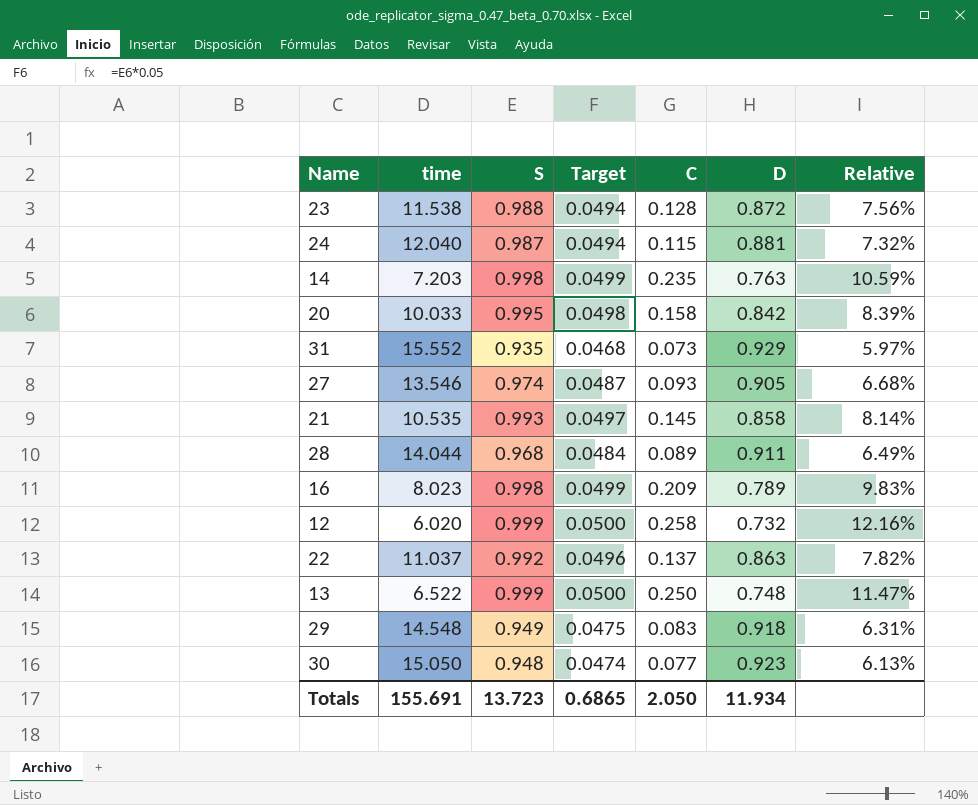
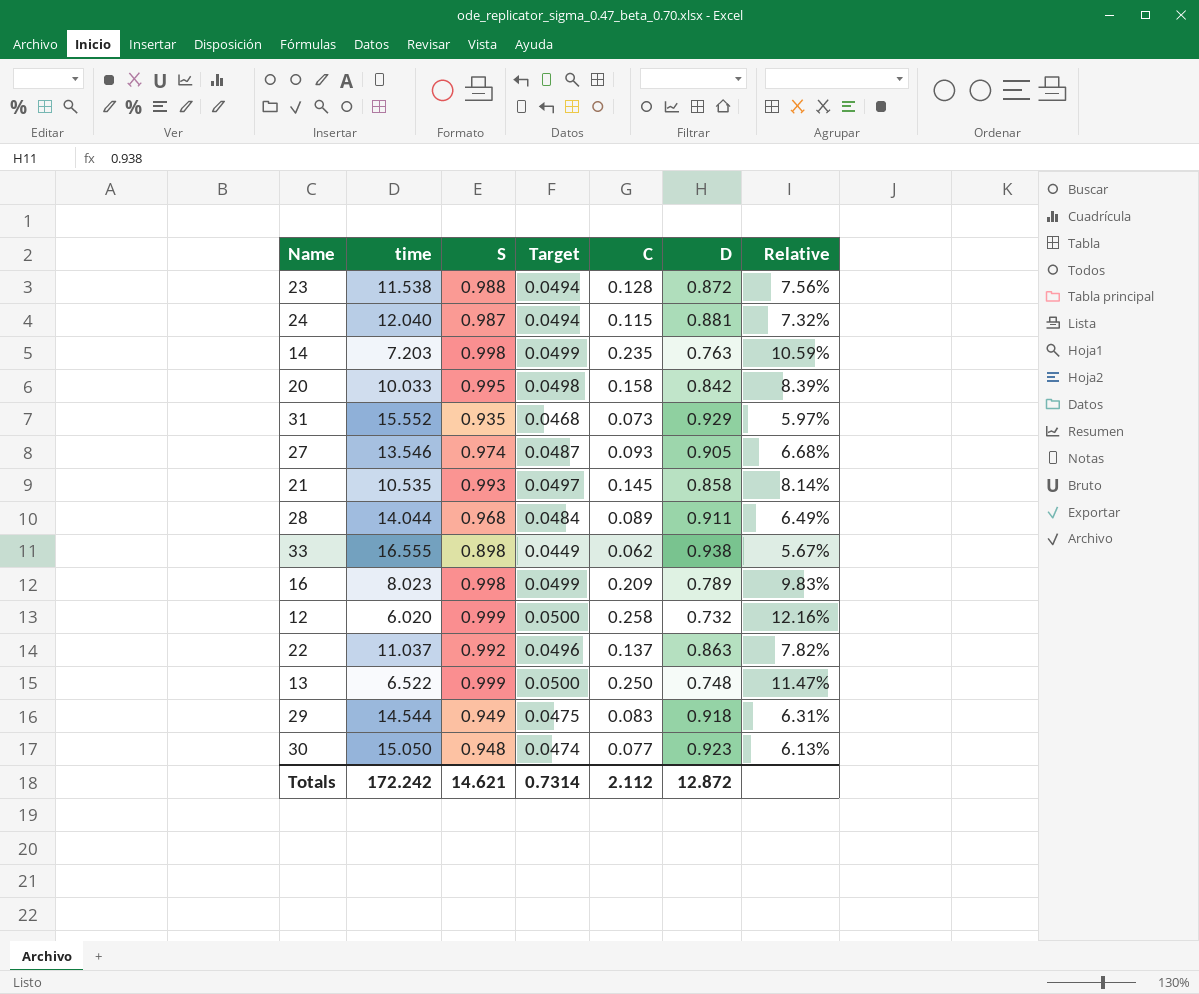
row 33: none -> 16.555 | 0.898 | 0.0449 | 0.062 | 0.938 | 5.67%
29 | time: 14.548 -> 14.544
Totals | time: 155.691 -> 172.242
Totals | S: 13.723 -> 14.621
Totals | Target: 0.6865 -> 0.7314
Totals | C: 2.050 -> 2.112
Totals | D: 11.934 -> 12.872

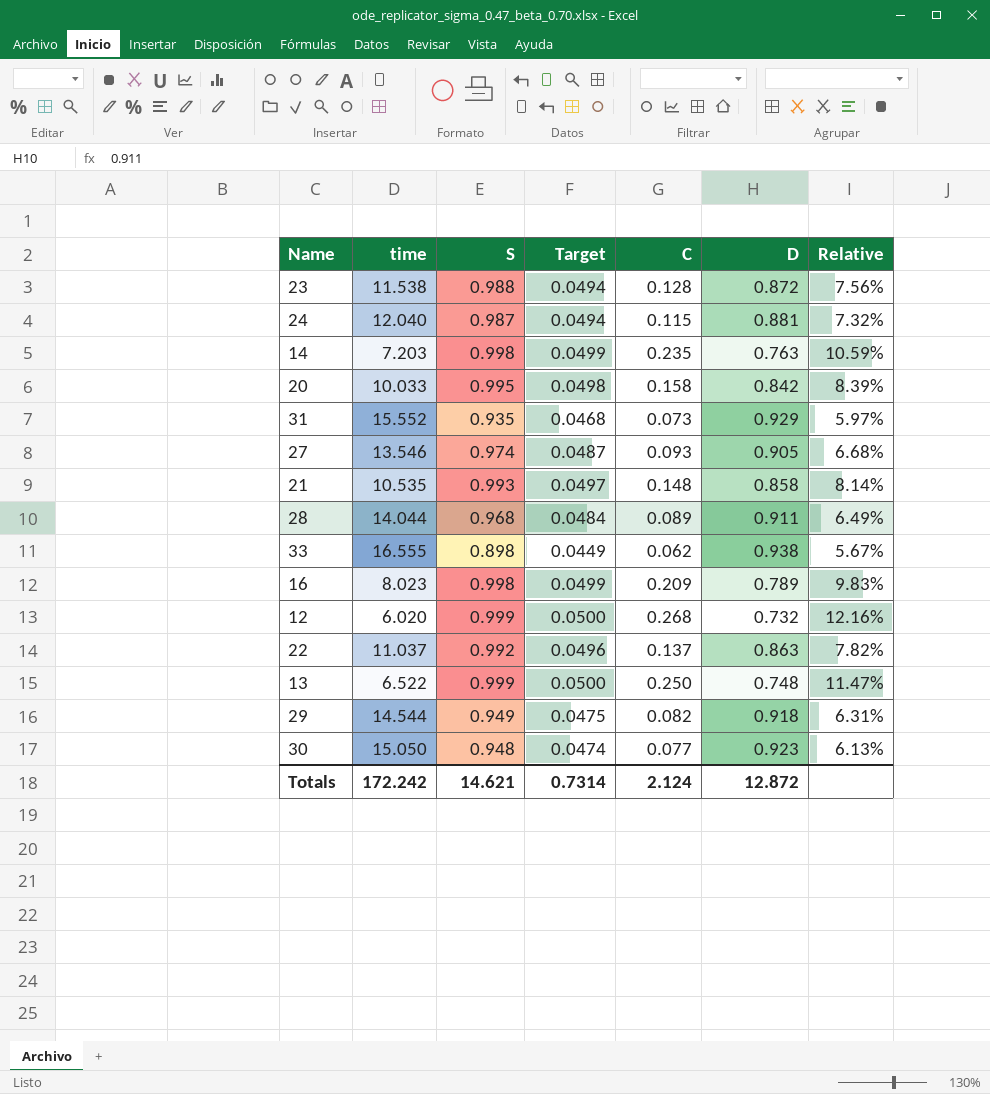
21 | C: 0.145 -> 0.148
12 | C: 0.258 -> 0.268
29 | C: 0.083 -> 0.082
Totals | C: 2.112 -> 2.124

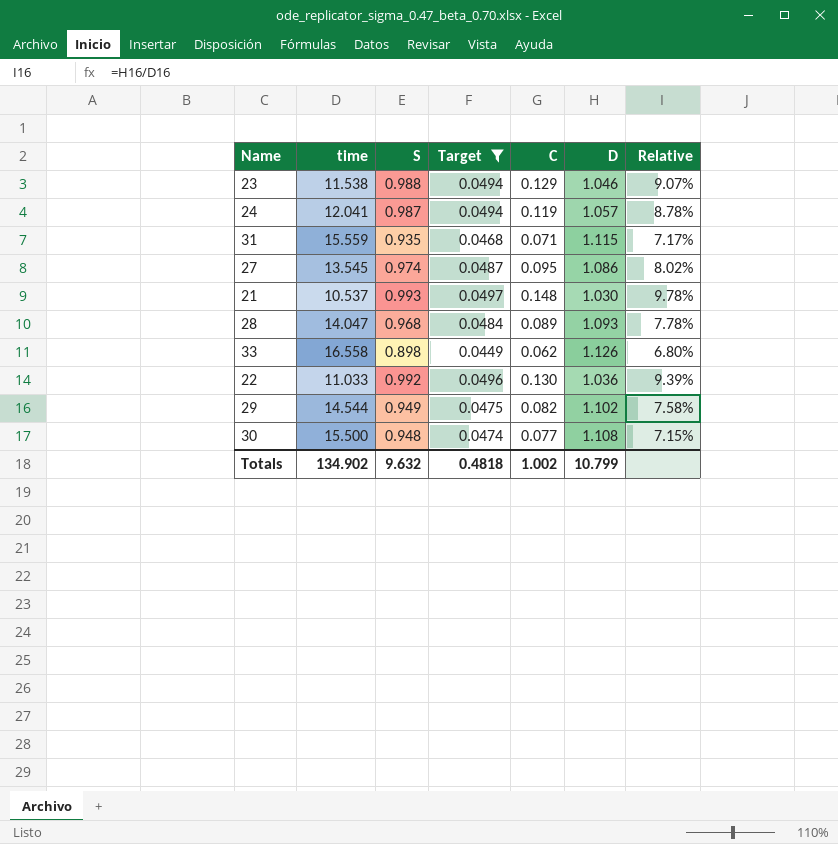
filter: none -> Target <= 0.0497
23 | C: 0.128 -> 0.129
23 | D: 0.872 -> 1.046
23 | Relative: 7.56% -> 9.07%
24 | time: 12.040 -> 12.041
24 | C: 0.115 -> 0.119
24 | D: 0.881 -> 1.057
24 | Relative: 7.32% -> 8.78%
31 | time: 15.552 -> 15.559
31 | C: 0.073 -> 0.071
31 | D: 0.929 -> 1.115
31 | Relative: 5.97% -> 7.17%
27 | time: 13.546 -> 13.545
27 | C: 0.093 -> 0.095
27 | D: 0.905 -> 1.086
27 | Relative: 6.68% -> 8.02%
21 | time: 10.535 -> 10.537
21 | D: 0.858 -> 1.030
21 | Relative: 8.14% -> 9.78%
28 | time: 14.044 -> 14.047
28 | D: 0.911 -> 1.093
28 | Relative: 6.49% -> 7.78%
33 | time: 16.555 -> 16.558
33 | D: 0.938 -> 1.126
33 | Relative: 5.67% -> 6.80%
22 | time: 11.037 -> 11.033
22 | C: 0.137 -> 0.130
22 | D: 0.863 -> 1.036
22 | Relative: 7.82% -> 9.39%
29 | D: 0.918 -> 1.102
29 | Relative: 6.31% -> 7.58%
30 | time: 15.050 -> 15.500
30 | D: 0.923 -> 1.108
30 | Relative: 6.13% -> 7.15%
Totals | time: 172.242 -> 134.902
Totals | S: 14.621 -> 9.632
Totals | Target: 0.7314 -> 0.4818
Totals | C: 2.124 -> 1.002
Totals | D: 12.872 -> 10.799

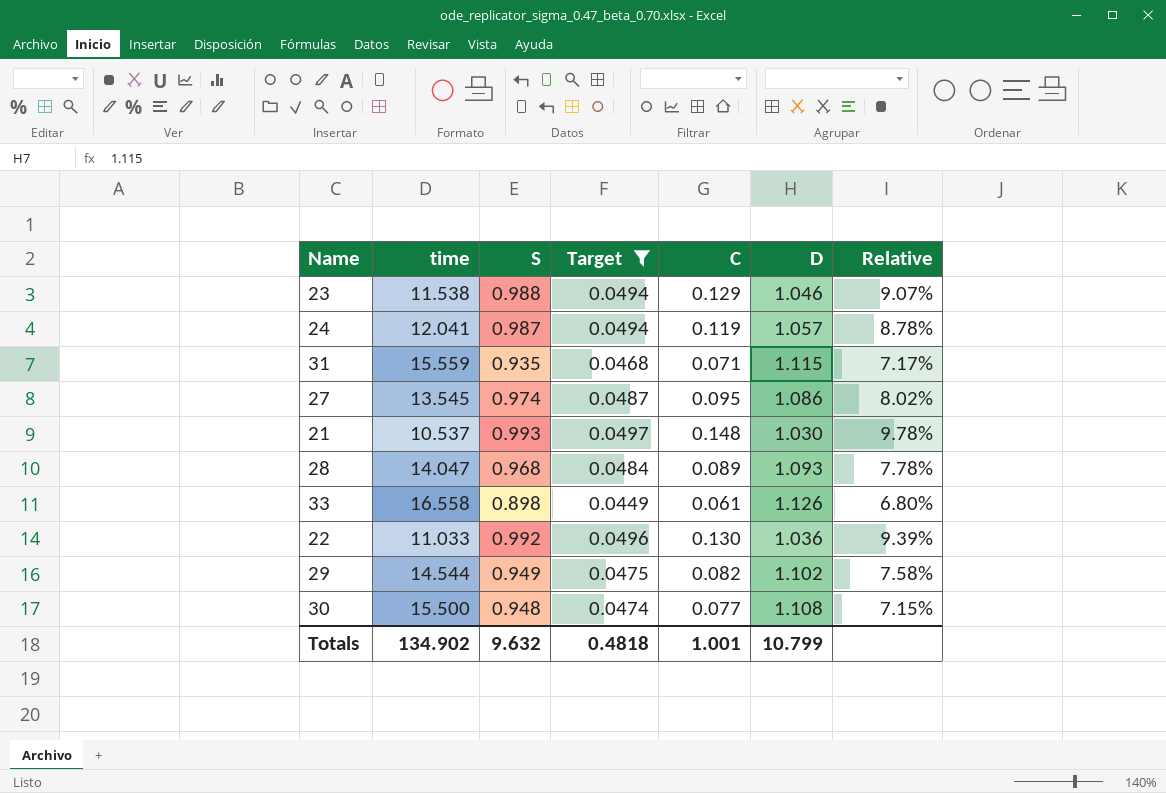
33 | C: 0.062 -> 0.061
Totals | C: 1.002 -> 1.001

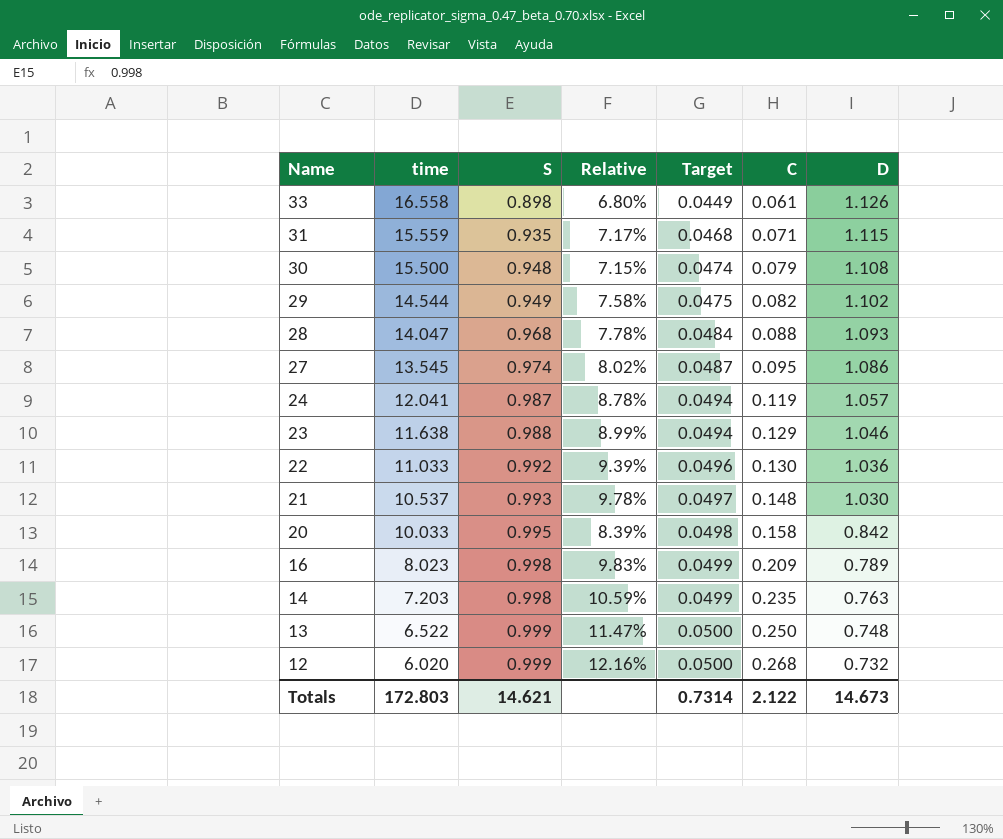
filter: Target <= 0.0497 -> none
row order: none -> Name descending
column Relative | position: 7 -> 4
30 | C: 0.077 -> 0.079
28 | C: 0.089 -> 0.088
23 | time: 11.538 -> 11.638
23 | Relative: 9.07% -> 8.99%
Totals | time: 134.902 -> 172.803
Totals | S: 9.632 -> 14.621
Totals | Target: 0.4818 -> 0.7314
Totals | C: 1.001 -> 2.122
Totals | D: 10.799 -> 14.673

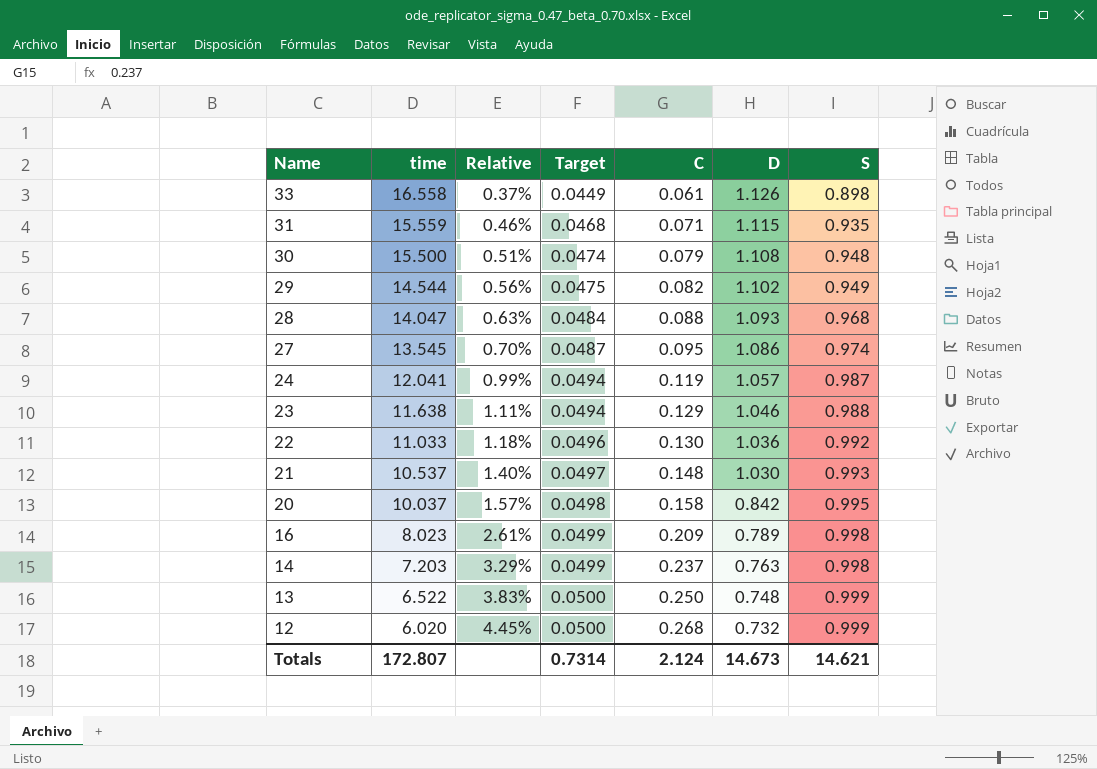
column Relative | formula: [D] / [time] -> [C] / [time]
column S | position: 3 -> 7
20 | time: 10.033 -> 10.037
14 | C: 0.235 -> 0.237
Totals | time: 172.803 -> 172.807
Totals | C: 2.122 -> 2.124

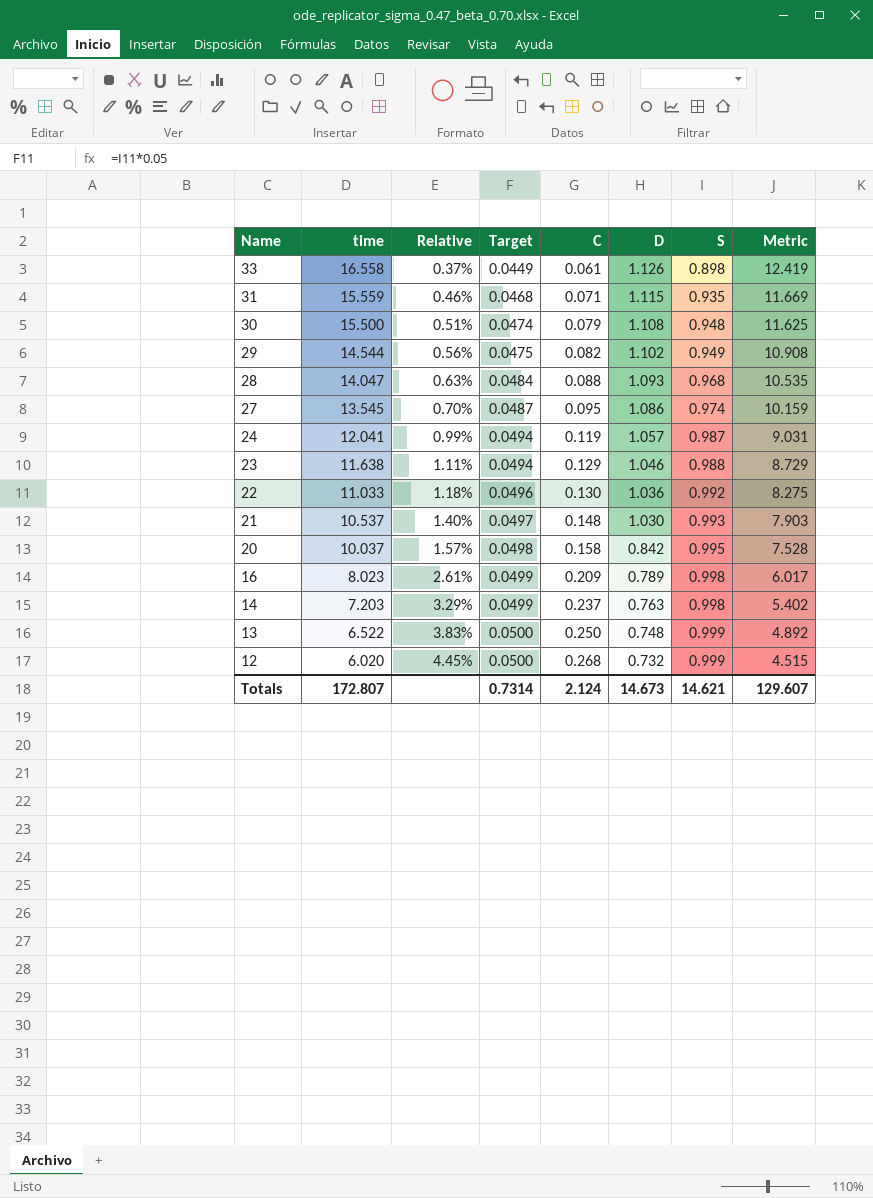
column Metric | formula: none -> [time] * 0.75

